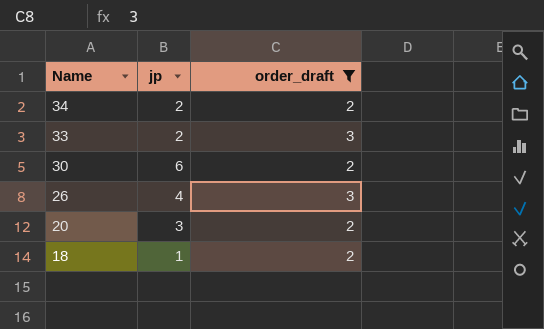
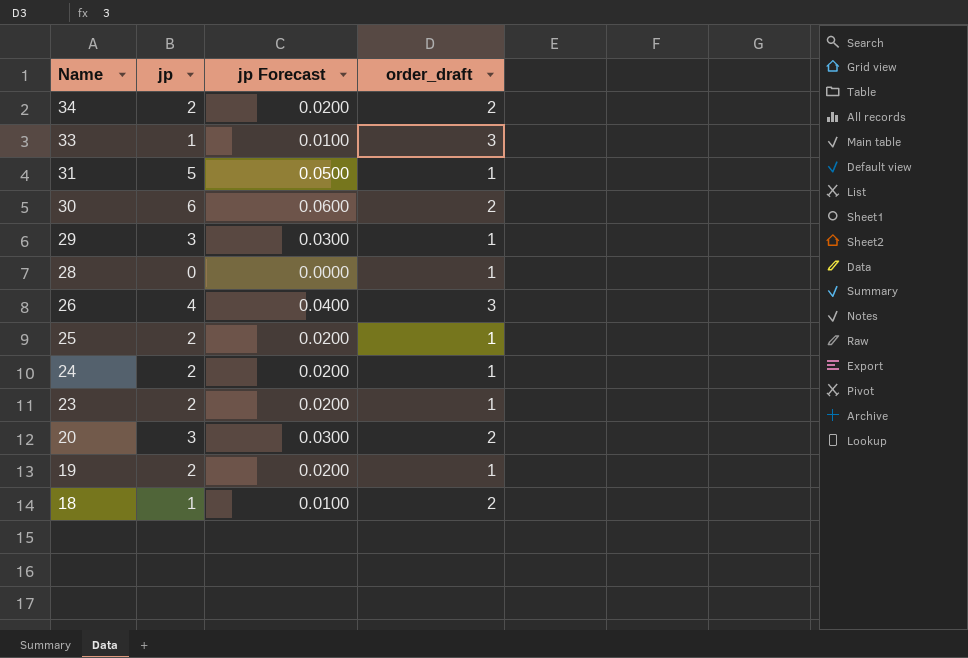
filter: order_draft != 1 -> none
column jp Forecast | formula: none -> [jp] * 0.01
33 | jp: 2 -> 1

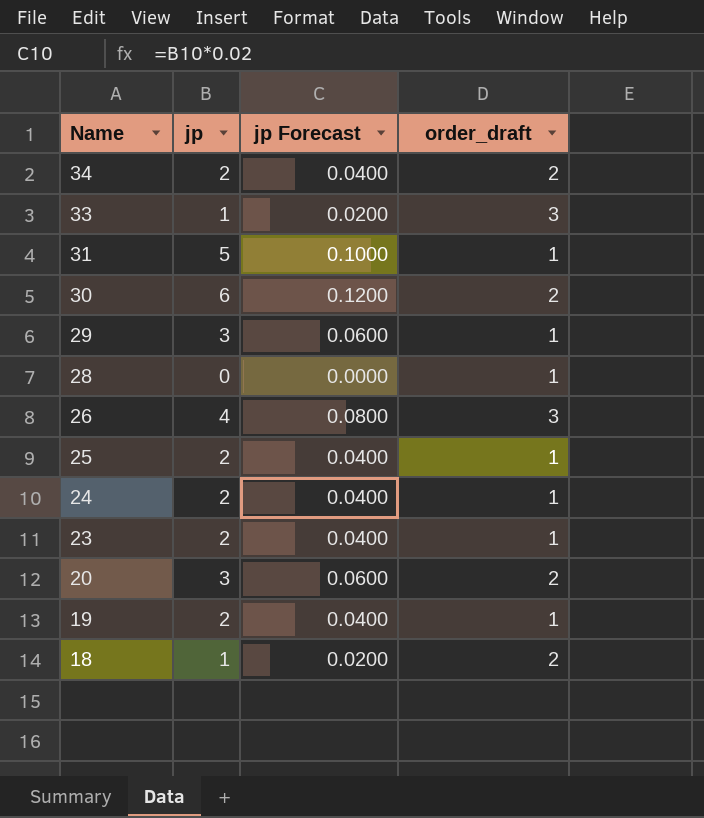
column jp Forecast | formula: [jp] * 0.01 -> [jp] * 0.02

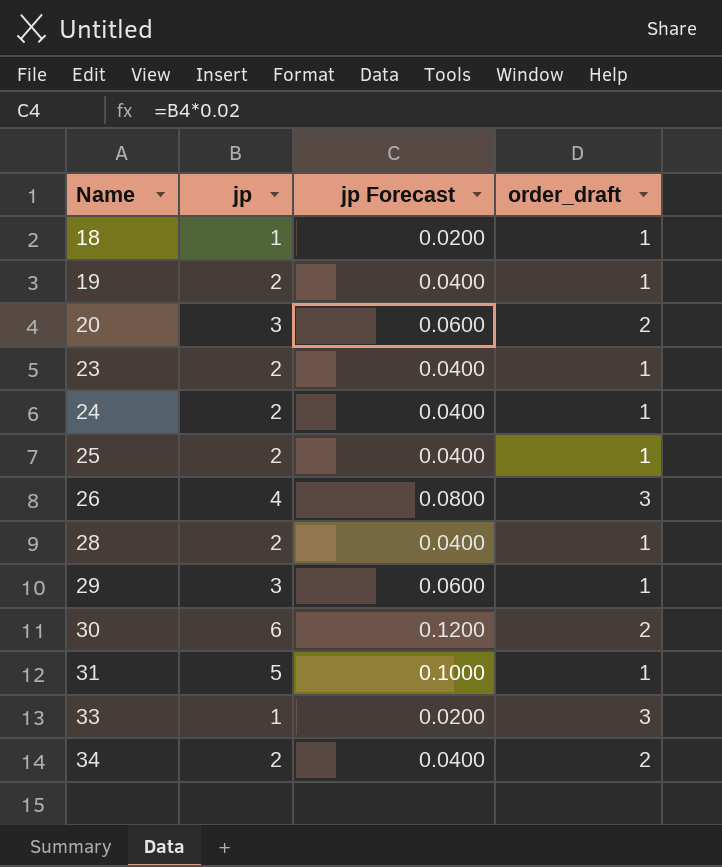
row order: Name descending -> Name ascending
18 | order_draft: 2 -> 1
28 | jp: 0 -> 2
28 | jp Forecast: 0.0000 -> 0.0400

